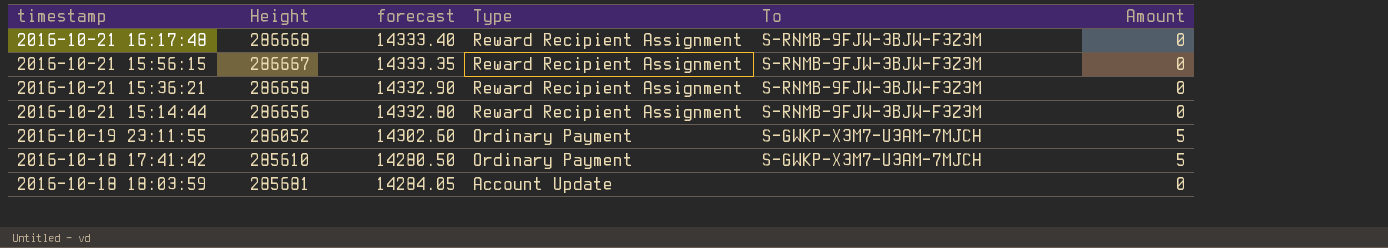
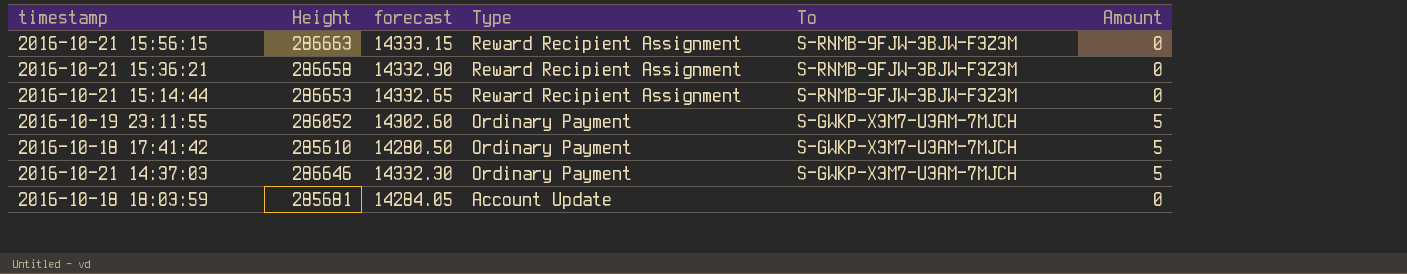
row 2016-10-21 16:17:48: 286668 | 14333.40 | Reward Recipient Assignment | S-RNMB-9FJW-3BJW-F3Z3M | 0 -> none
2016-10-21 15:56:15 | Height: 286667 -> 286663
2016-10-21 15:56:15 | forecast: 14333.35 -> 14333.15
2016-10-21 15:14:44 | Height: 286656 -> 286653
2016-10-21 15:14:44 | forecast: 14332.80 -> 14332.65
row 2016-10-21 14:37:03: none -> 286646 | 14332.30 | Ordinary Payment | S-GWKP-X3M7-U3AM-7MJCH | 5

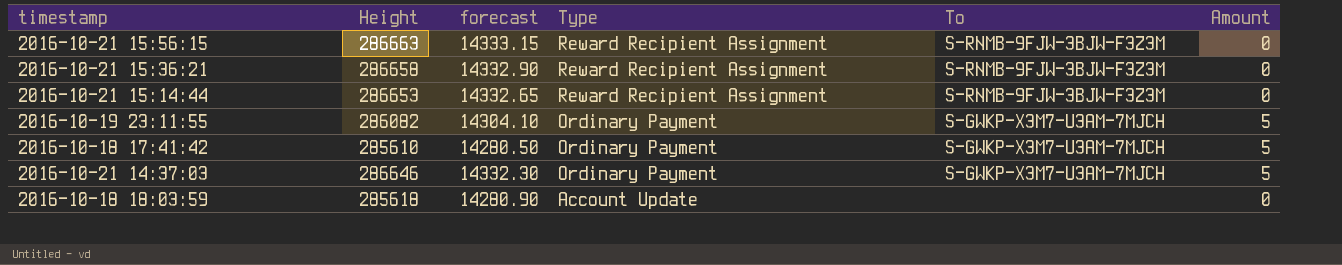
2016-10-19 23:11:55 | Height: 286052 -> 286082
2016-10-19 23:11:55 | forecast: 14302.60 -> 14304.10
2016-10-18 18:03:59 | Height: 285681 -> 285618
2016-10-18 18:03:59 | forecast: 14284.05 -> 14280.90

